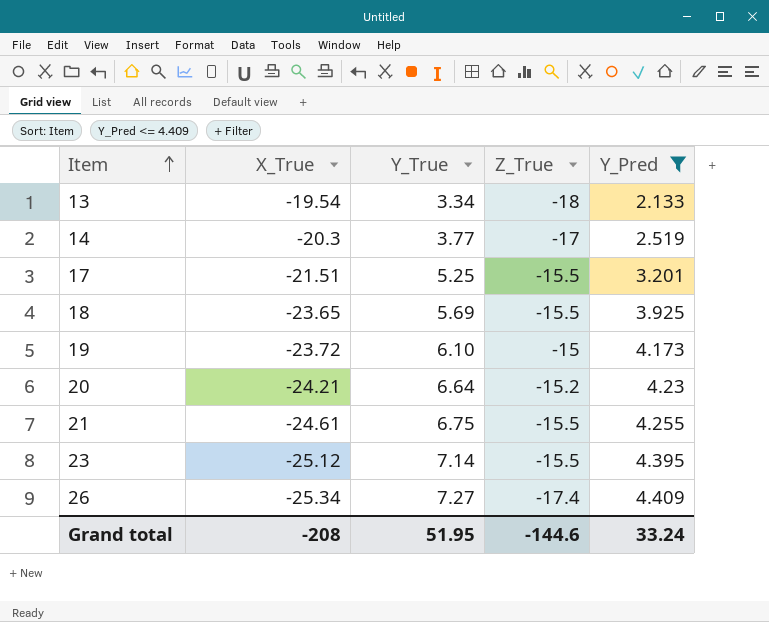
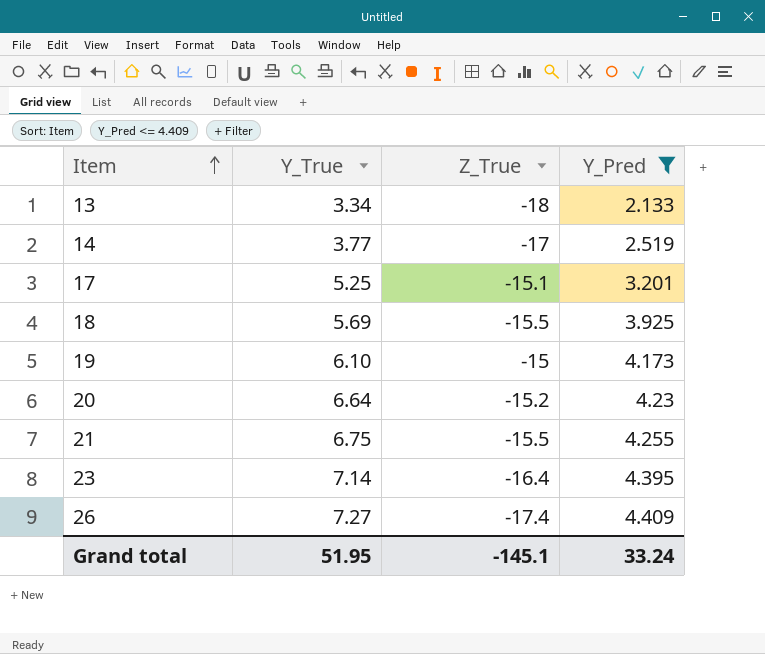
column X_True | position: 2 -> none
17 | Z_True: -15.5 -> -15.1
23 | Z_True: -15.5 -> -16.4
Grand total | Z_True: -144.6 -> -145.1

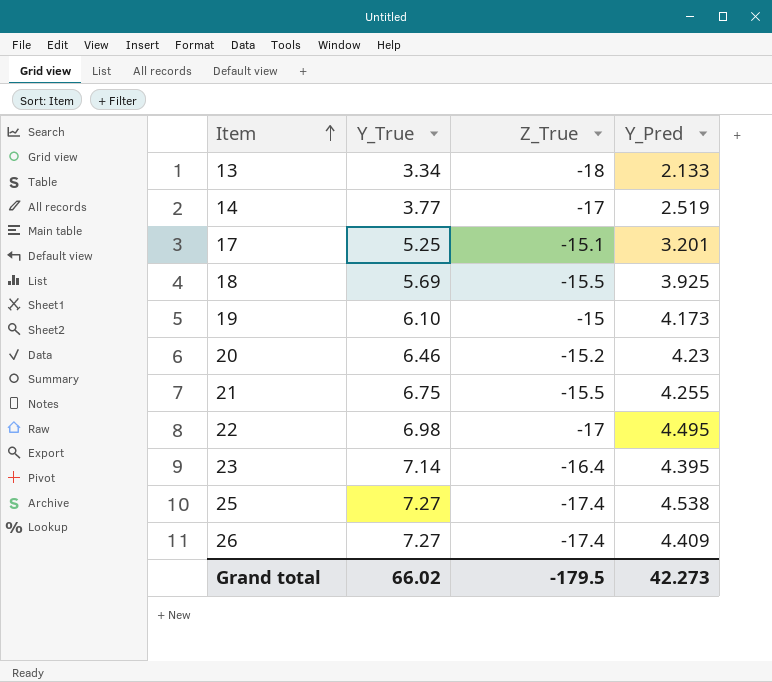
filter: Y_Pred <= 4.409 -> none
20 | Y_True: 6.64 -> 6.46
Grand total | Y_True: 51.95 -> 66.02
Grand total | Z_True: -145.1 -> -179.5
Grand total | Y_Pred: 33.24 -> 42.273

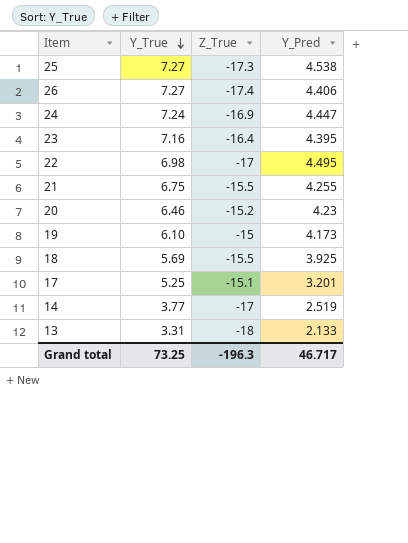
row order: Item ascending -> Y_True descending
25 | Z_True: -17.4 -> -17.3
26 | Y_Pred: 4.409 -> 4.406
row 24: none -> 7.24 | -16.9 | 4.447
23 | Y_True: 7.14 -> 7.16
13 | Y_True: 3.34 -> 3.31
Grand total | Y_True: 66.02 -> 73.25
Grand total | Z_True: -179.5 -> -196.3
Grand total | Y_Pred: 42.273 -> 46.717

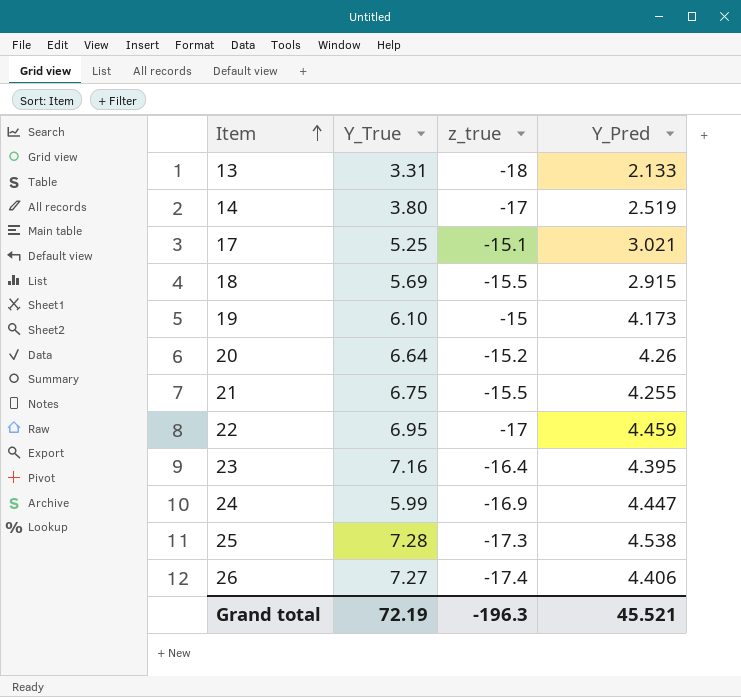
row order: Y_True descending -> Item ascending
column name: Z_True -> z_true
14 | Y_True: 3.77 -> 3.80
17 | Y_Pred: 3.201 -> 3.021
18 | Y_Pred: 3.925 -> 2.915
20 | Y_True: 6.46 -> 6.64
20 | Y_Pred: 4.23 -> 4.26
22 | Y_True: 6.98 -> 6.95
22 | Y_Pred: 4.495 -> 4.459
24 | Y_True: 7.24 -> 5.99
25 | Y_True: 7.27 -> 7.28
Grand total | Y_True: 73.25 -> 72.19
Grand total | Y_Pred: 46.717 -> 45.521

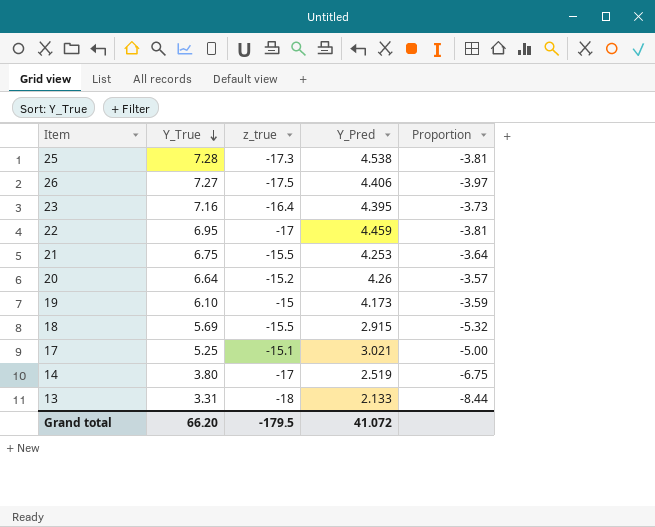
row order: Item ascending -> Y_True descending
column Proportion | formula: none -> [z_true] / [Y_Pred]
row 24: 5.99 | -16.9 | 4.447 -> none
26 | z_true: -17.4 -> -17.5
21 | Y_Pred: 4.255 -> 4.253
Grand total | Y_True: 72.19 -> 66.20
Grand total | z_true: -196.3 -> -179.5
Grand total | Y_Pred: 45.521 -> 41.072

